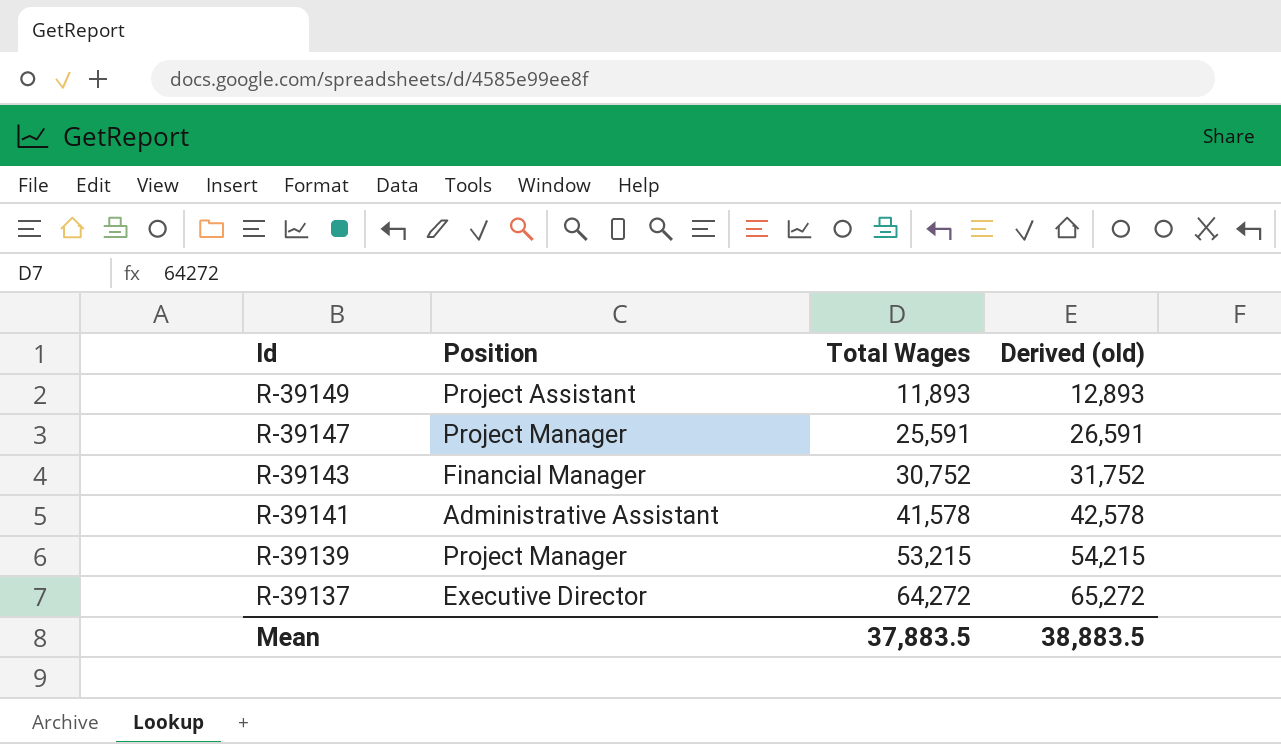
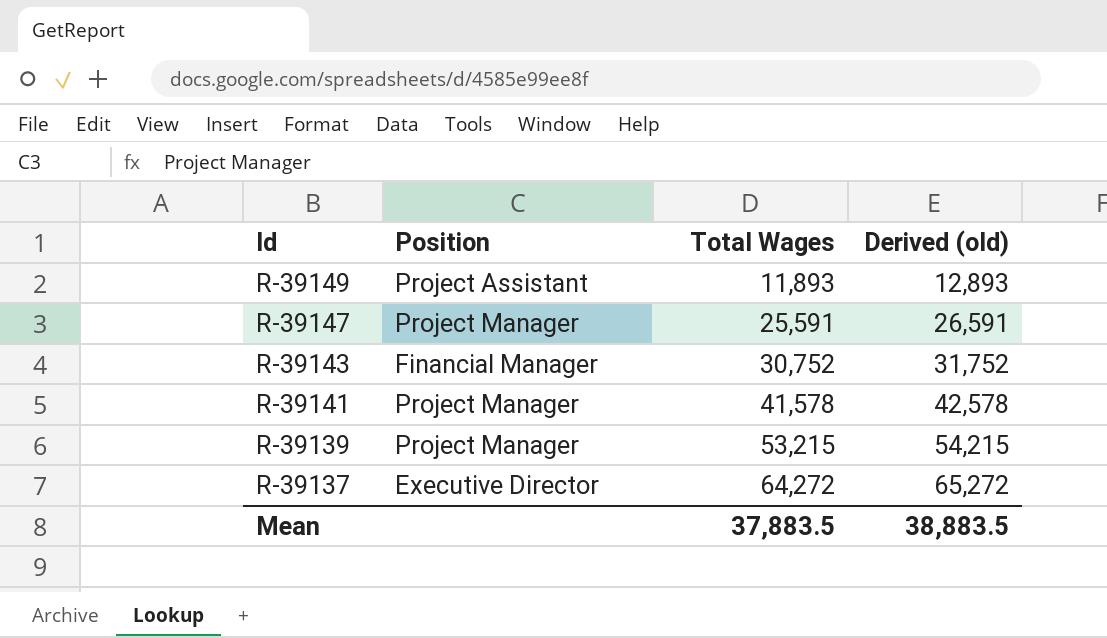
R-39141 | Position: Administrative Assistant -> Project Manager

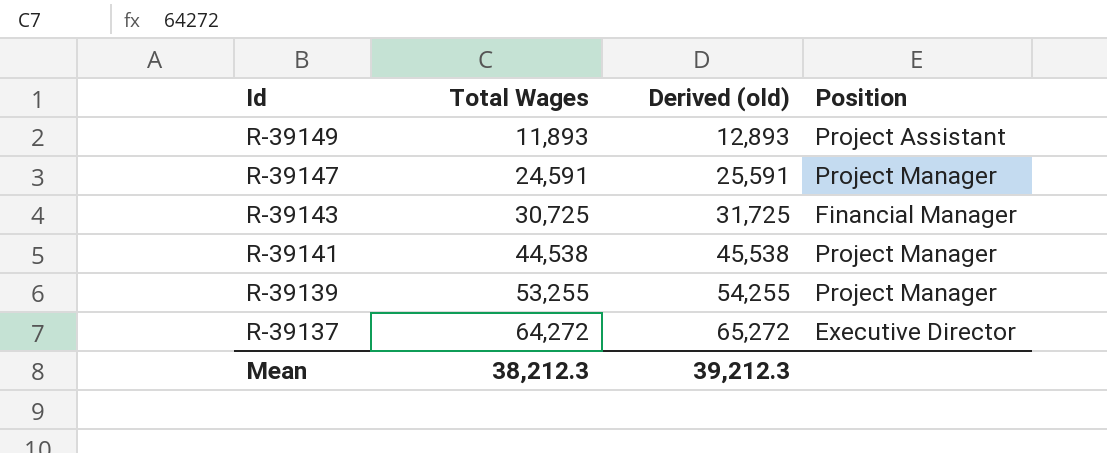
column Position | position: 2 -> 4
R-39147 | Total Wages: 25,591 -> 24,591
R-39147 | Derived (old): 26,591 -> 25,591
R-39143 | Total Wages: 30,752 -> 30,725
R-39143 | Derived (old): 31,752 -> 31,725
R-39141 | Total Wages: 41,578 -> 44,538
R-39141 | Derived (old): 42,578 -> 45,538
R-39139 | Total Wages: 53,215 -> 53,255
R-39139 | Derived (old): 54,215 -> 54,255
Mean | Total Wages: 37,883.5 -> 38,212.3
Mean | Derived (old): 38,883.5 -> 39,212.3

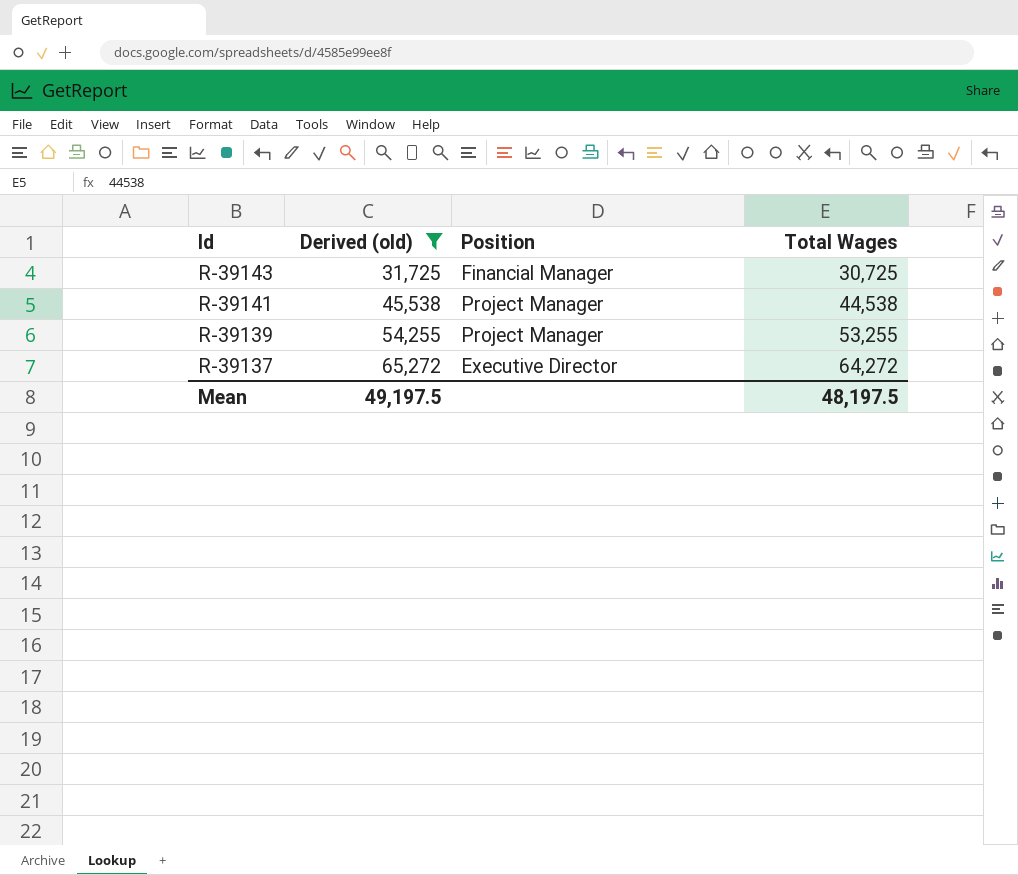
filter: none -> Derived (old) >= 31,725
column Total Wages | position: 2 -> 4
Mean | Derived (old): 39,212.3 -> 49,197.5
Mean | Total Wages: 38,212.3 -> 48,197.5

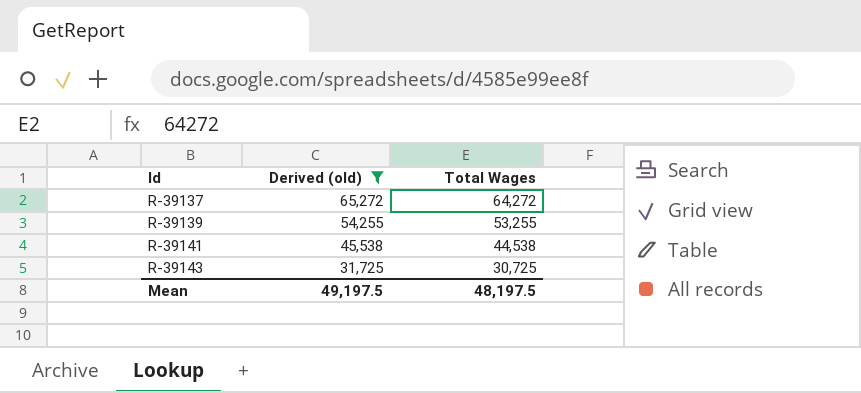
row order: Id descending -> Id ascending
column Position | position: 3 -> none

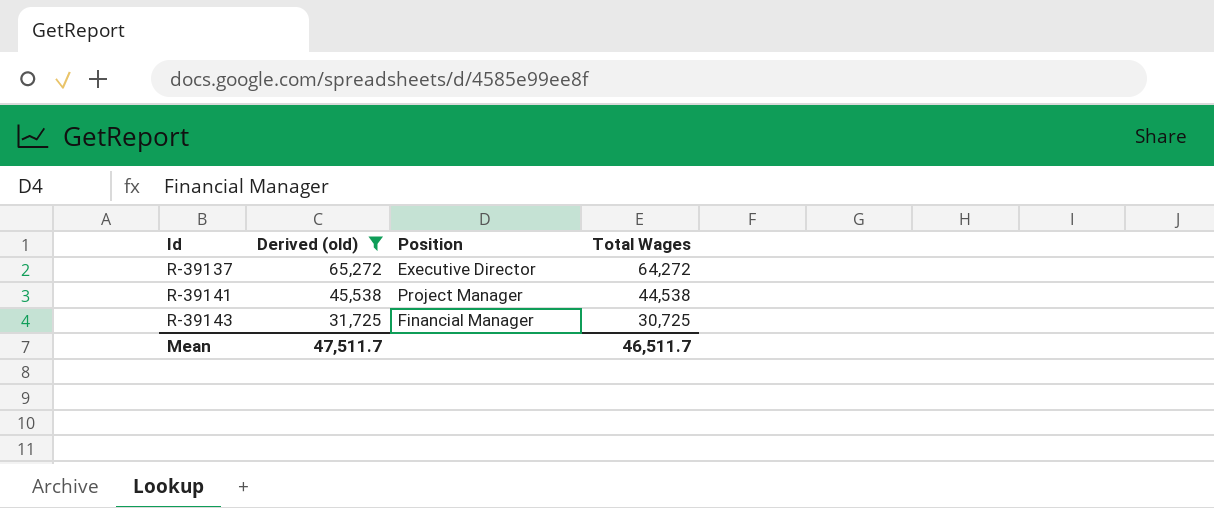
column Position | position: none -> 3
row R-39139: 54,255 | 53,255 -> none
Mean | Derived (old): 49,197.5 -> 47,511.7
Mean | Total Wages: 48,197.5 -> 46,511.7

